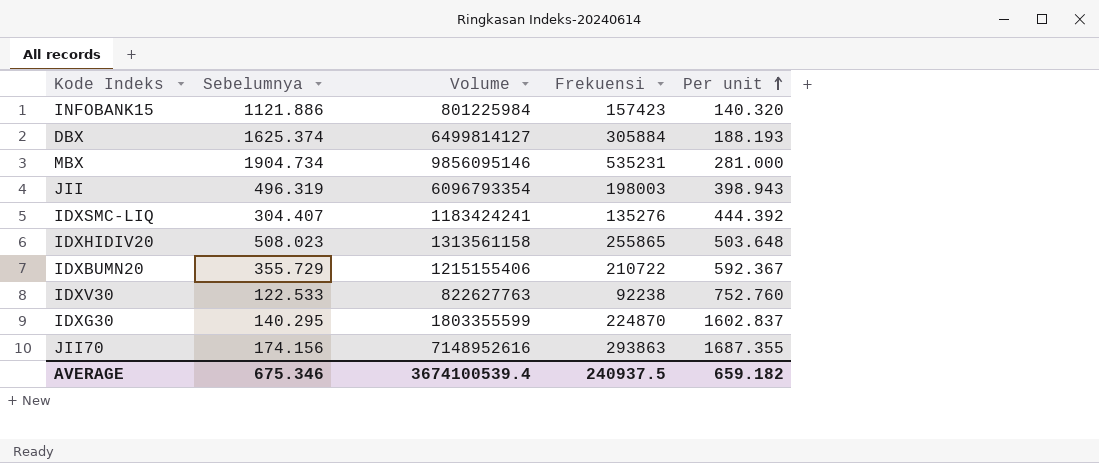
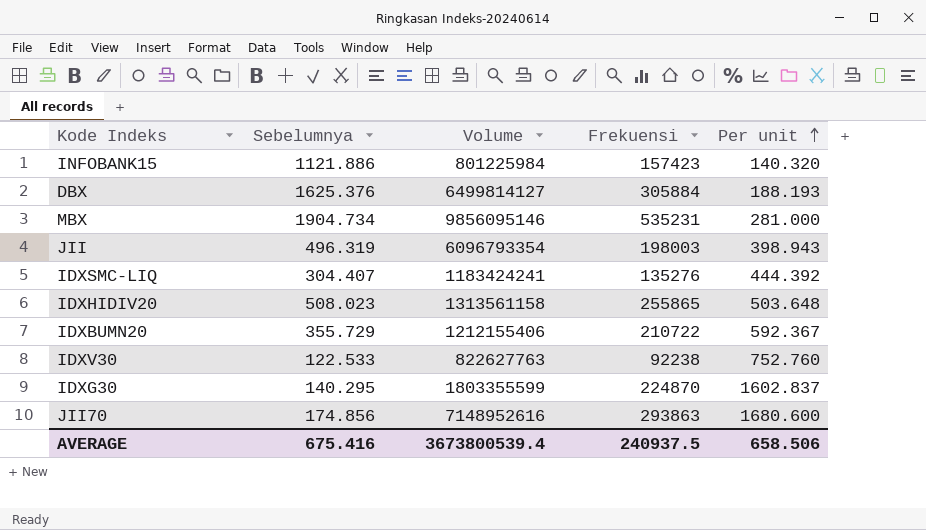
DBX | Sebelumnya: 1625.374 -> 1625.376
IDXBUMN20 | Volume: 1215155406 -> 1212155406
JII70 | Sebelumnya: 174.156 -> 174.856
JII70 | Per unit: 1687.355 -> 1680.600
AVERAGE | Sebelumnya: 675.346 -> 675.416
AVERAGE | Volume: 3674100539.4 -> 3673800539.4
AVERAGE | Per unit: 659.182 -> 658.506

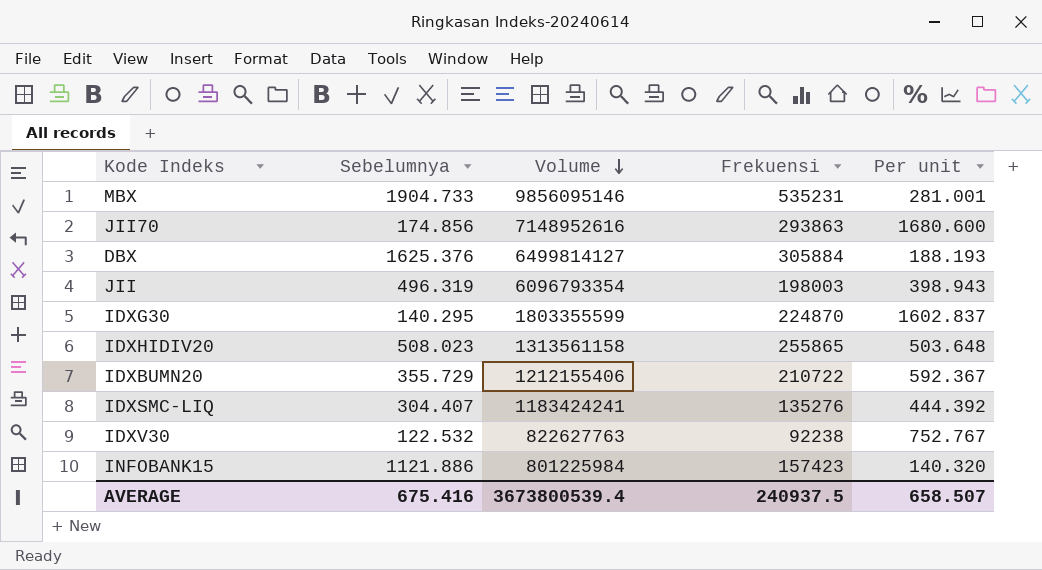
row order: Per unit ascending -> Volume descending
MBX | Sebelumnya: 1904.734 -> 1904.733
MBX | Per unit: 281.000 -> 281.001
IDXV30 | Sebelumnya: 122.533 -> 122.532
IDXV30 | Per unit: 752.760 -> 752.767
AVERAGE | Per unit: 658.506 -> 658.507

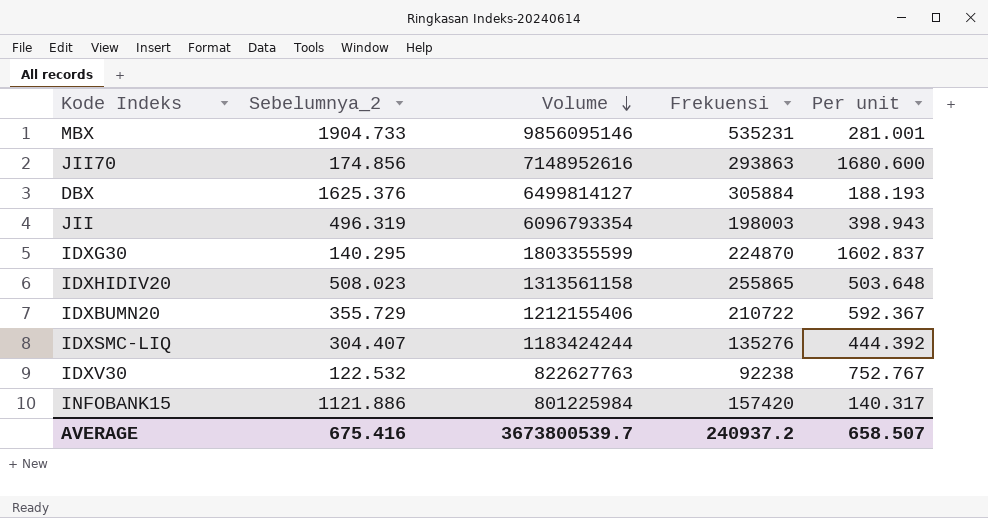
column name: Sebelumnya -> Sebelumnya_2
IDXSMC-LIQ | Volume: 1183424241 -> 1183424244
INFOBANK15 | Frekuensi: 157423 -> 157420
INFOBANK15 | Per unit: 140.320 -> 140.317
AVERAGE | Volume: 3673800539.4 -> 3673800539.7
AVERAGE | Frekuensi: 240937.5 -> 240937.2

